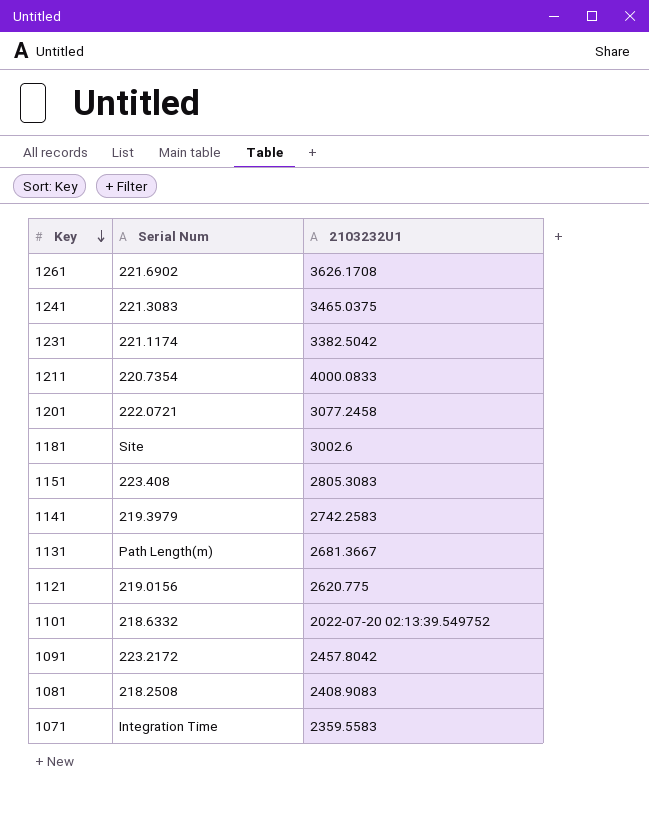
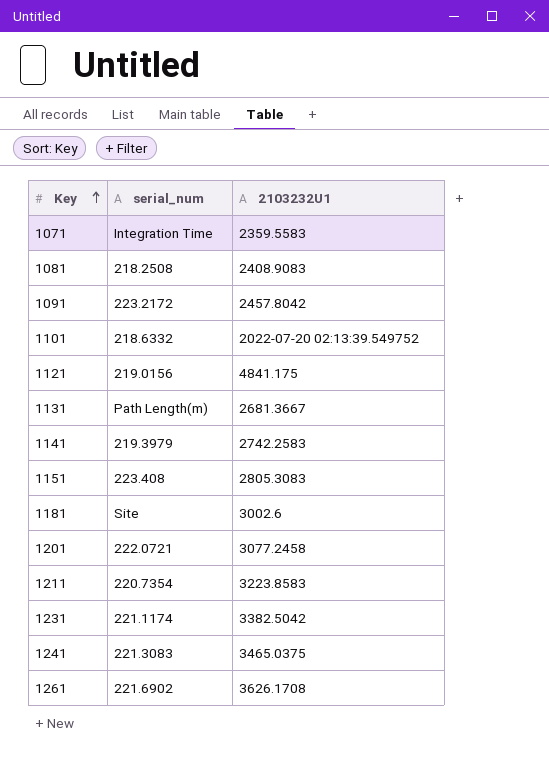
row order: Key descending -> Key ascending
column name: Serial Num -> serial_num
1121 | 2103232U1: 2620.775 -> 4841.175
1211 | 2103232U1: 4000.0833 -> 3223.8583

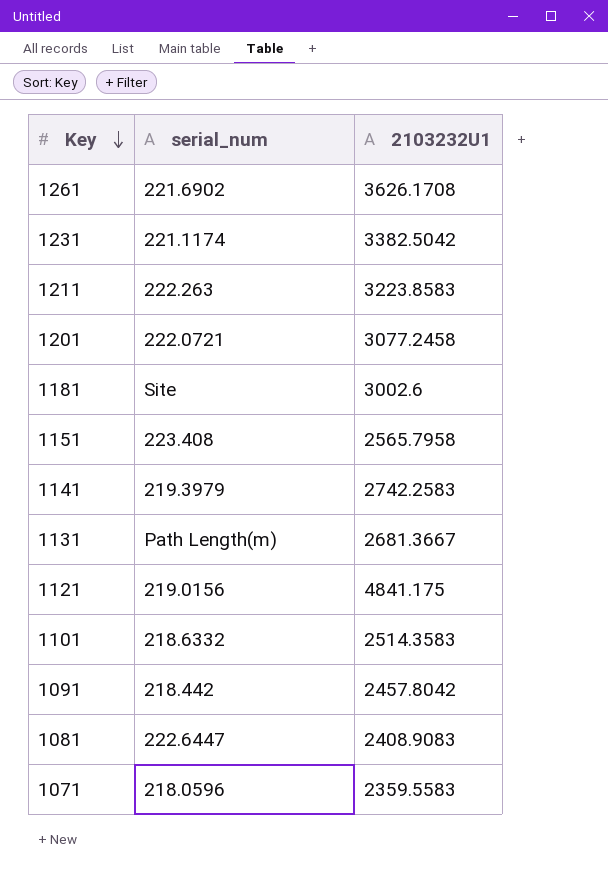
row order: Key ascending -> Key descending
row 1241: 221.3083 | 3465.0375 -> none
1211 | serial_num: 220.7354 -> 222.263
1151 | 2103232U1: 2805.3083 -> 2565.7958
1101 | 2103232U1: 2022-07-20 02:13:39.549752 -> 2514.3583
1091 | serial_num: 223.2172 -> 218.442
1081 | serial_num: 218.2508 -> 222.6447
1071 | serial_num: Integration Time -> 218.0596

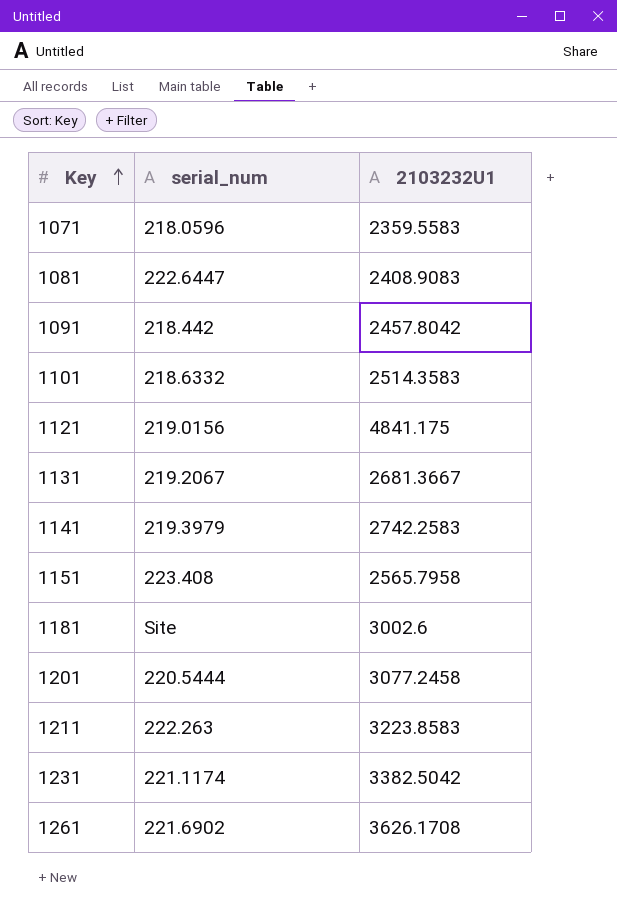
row order: Key descending -> Key ascending
1131 | serial_num: Path Length(m) -> 219.2067
1201 | serial_num: 222.0721 -> 220.5444

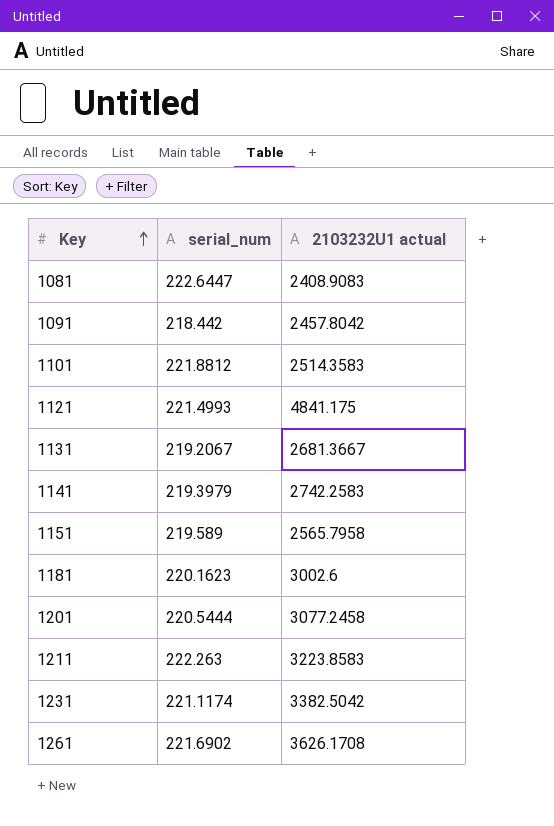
column name: 2103232U1 -> 2103232U1 actual
row 1071: 218.0596 | 2359.5583 -> none
1101 | serial_num: 218.6332 -> 221.8812
1121 | serial_num: 219.0156 -> 221.4993
1151 | serial_num: 223.408 -> 219.589
1181 | serial_num: Site -> 220.1623

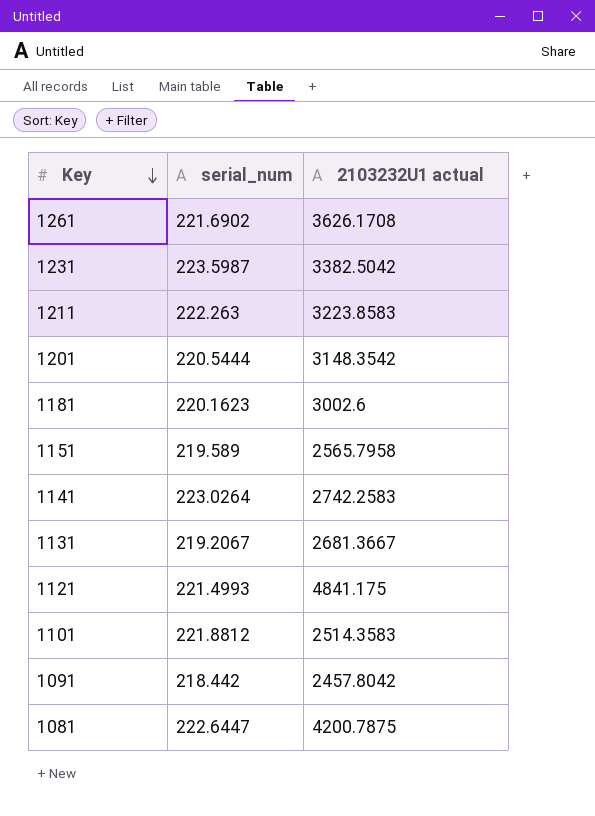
row order: Key ascending -> Key descending
1231 | serial_num: 221.1174 -> 223.5987
1201 | 2103232U1 actual: 3077.2458 -> 3148.3542
1141 | serial_num: 219.3979 -> 223.0264
1081 | 2103232U1 actual: 2408.9083 -> 4200.7875

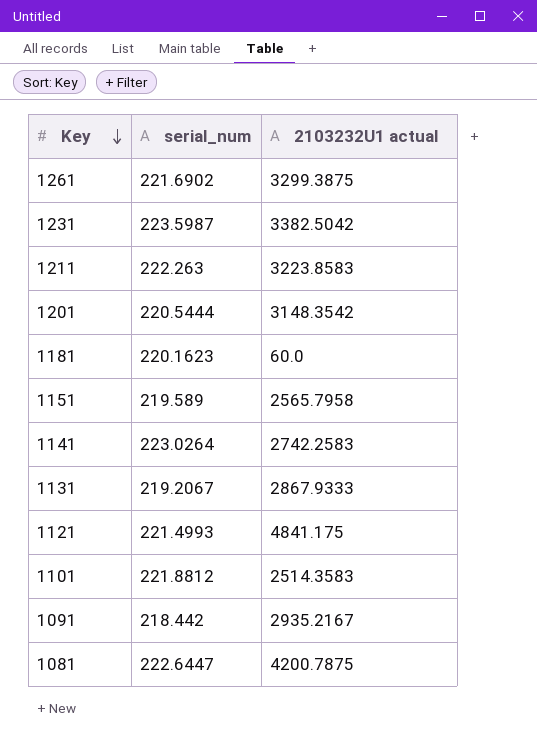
1261 | 2103232U1 actual: 3626.1708 -> 3299.3875
1181 | 2103232U1 actual: 3002.6 -> 60.0
1131 | 2103232U1 actual: 2681.3667 -> 2867.9333
1091 | 2103232U1 actual: 2457.8042 -> 2935.2167

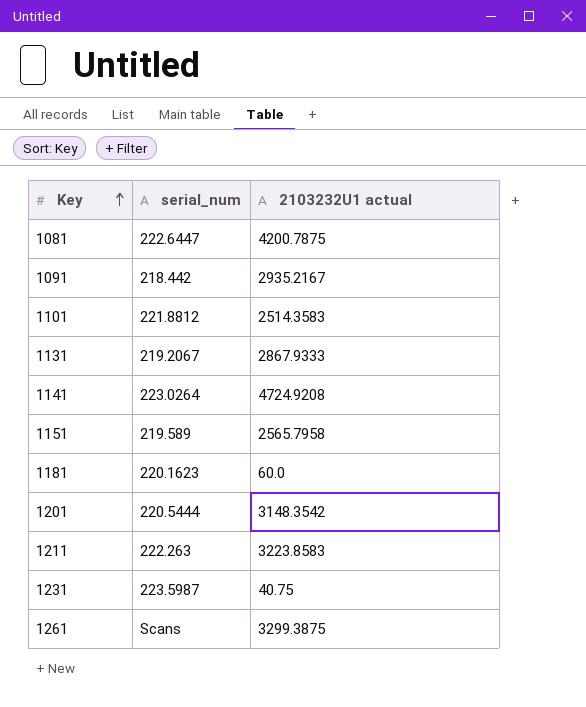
row order: Key descending -> Key ascending
row 1121: 221.4993 | 4841.175 -> none
1141 | 2103232U1 actual: 2742.2583 -> 4724.9208
1231 | 2103232U1 actual: 3382.5042 -> 40.75
1261 | serial_num: 221.6902 -> Scans

